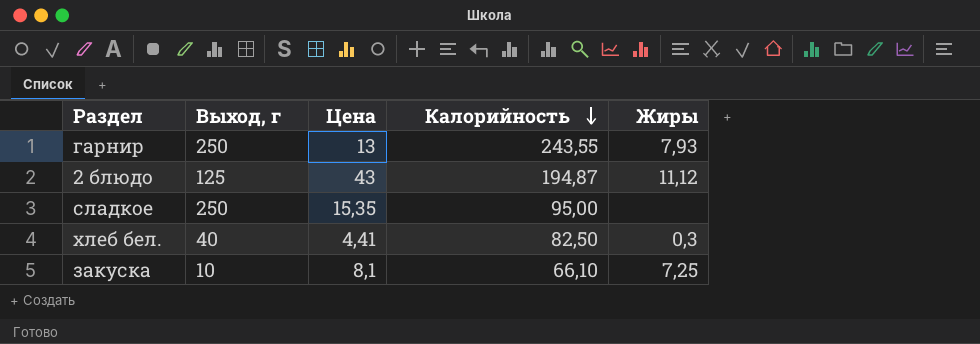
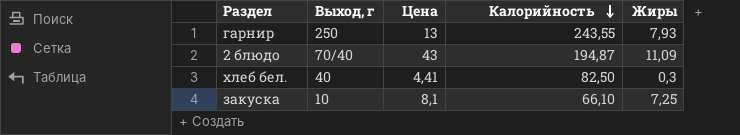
row сладкое: 250 | 15,35 | 95,00 | none -> none
2 блюдо | Выход, г: 125 -> 70/40
2 блюдо | Жиры: 11,12 -> 11,09

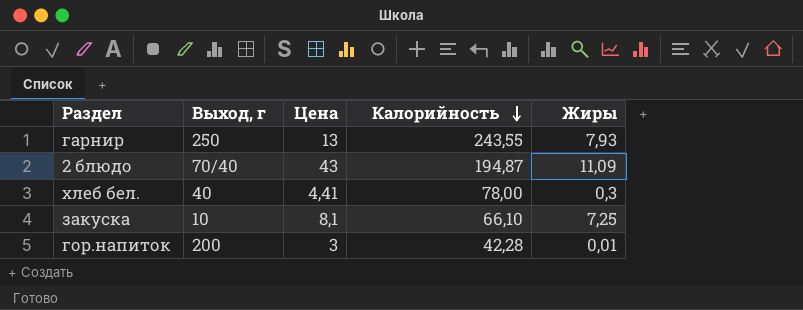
хлеб бел. | Калорийность: 82,50 -> 78,00
row гор.напиток: none -> 200 | 3 | 42,28 | 0,01

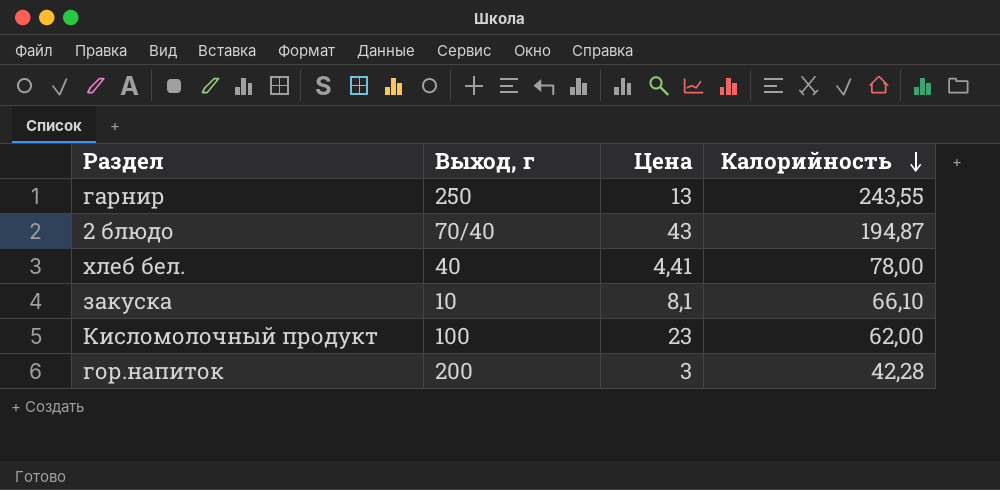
column Жиры | position: 5 -> none
row Кисломолочный продукт: none -> 100 | 23 | 62,00

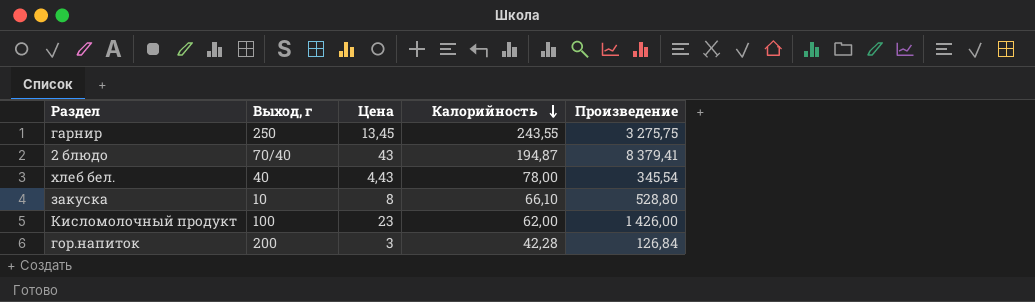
column Произведение | formula: none -> [Цена] * [Калорийность]
гарнир | Цена: 13 -> 13,45
хлеб бел. | Цена: 4,41 -> 4,43
закуска | Цена: 8,1 -> 8

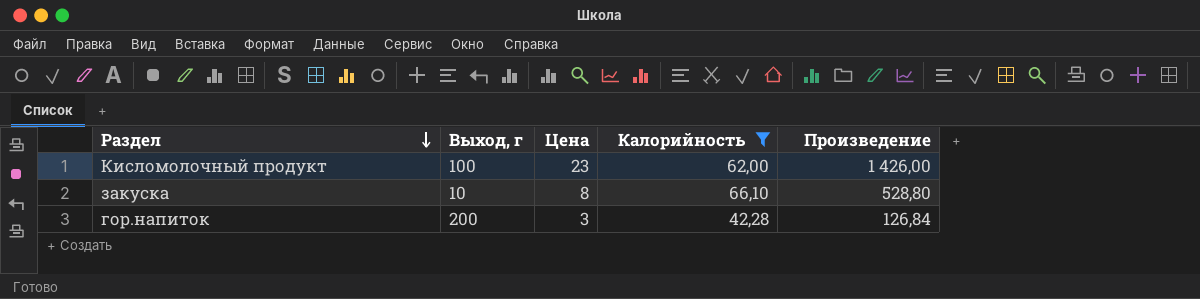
filter: none -> Калорийность <= 66,10
row order: Калорийность descending -> Раздел descending

